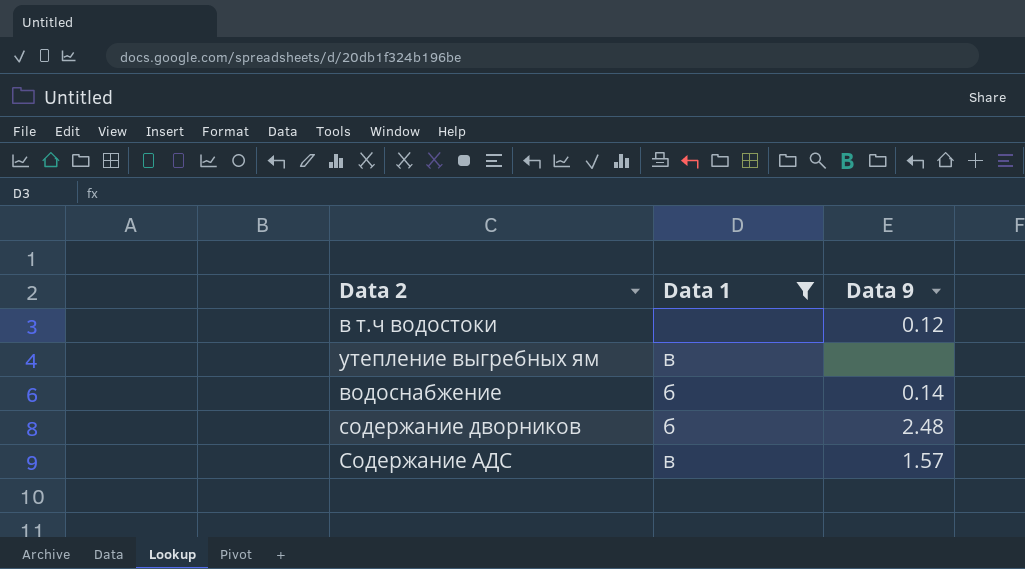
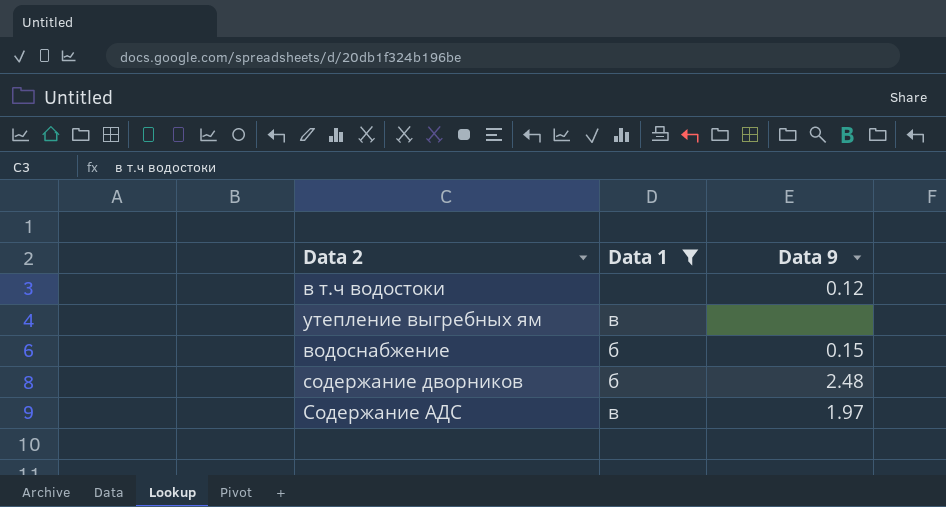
водоснабжение | Data 9: 0.14 -> 0.15
Содержание АДС | Data 9: 1.57 -> 1.97

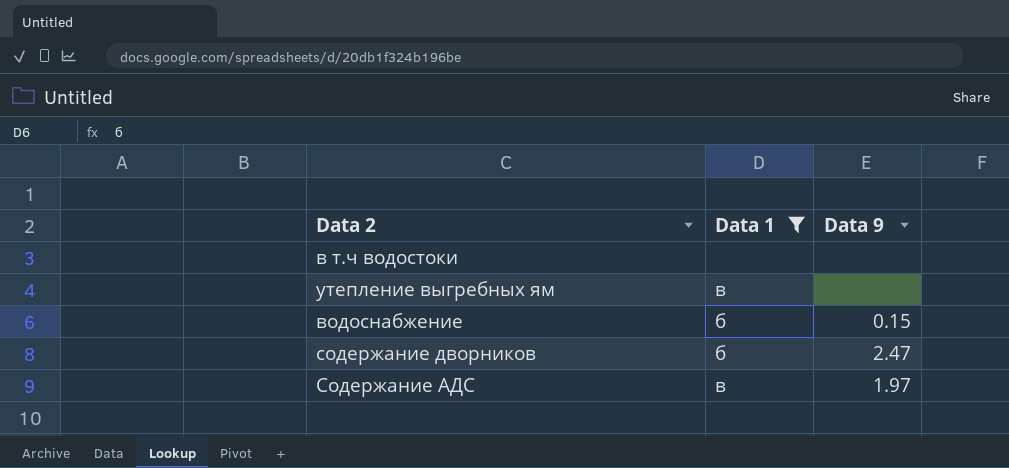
в т.ч водостоки | Data 9: 0.12 -> none
содержание дворников | Data 9: 2.48 -> 2.47

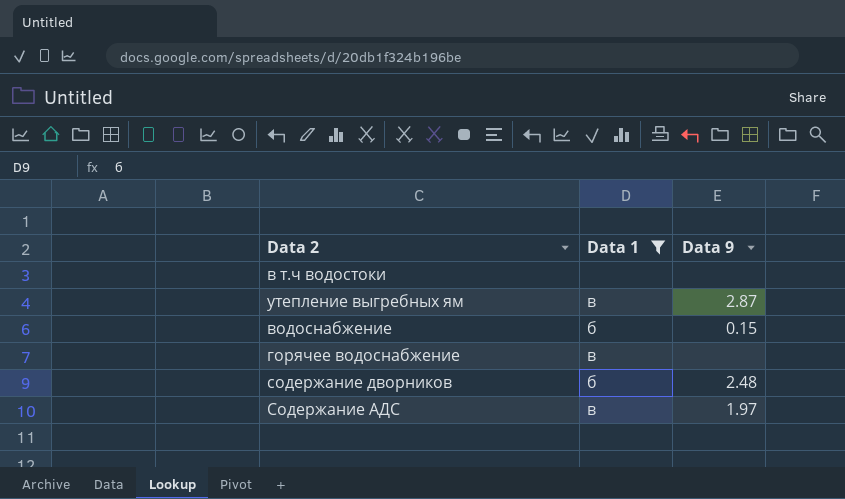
утепление выгребных ям | Data 9: none -> 2.87
row горячее водоснабжение: none -> в | none
содержание дворников | Data 9: 2.47 -> 2.48

